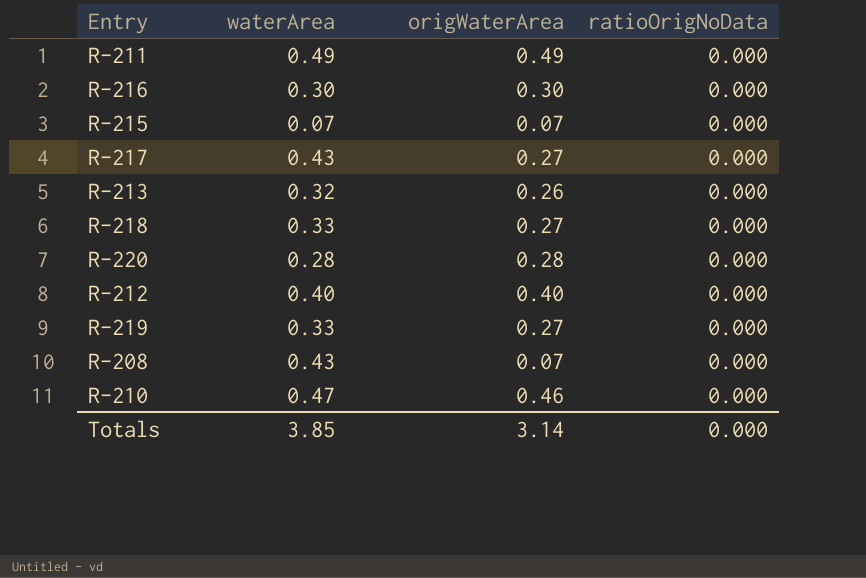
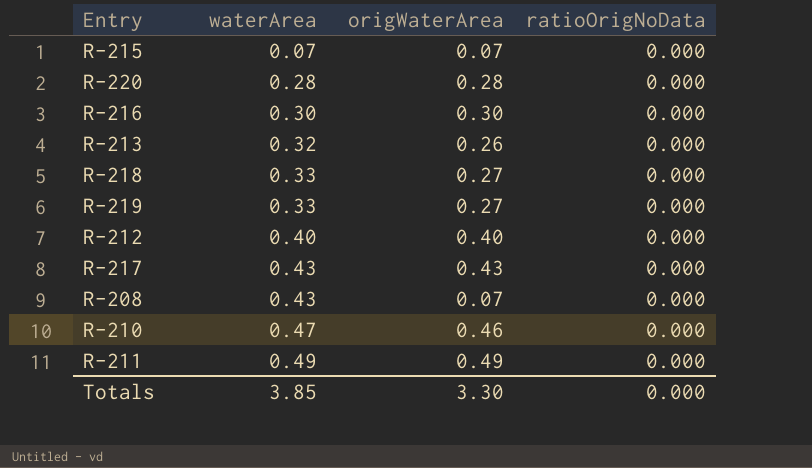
row order: none -> waterArea ascending
R-217 | origWaterArea: 0.27 -> 0.43
Totals | origWaterArea: 3.14 -> 3.30

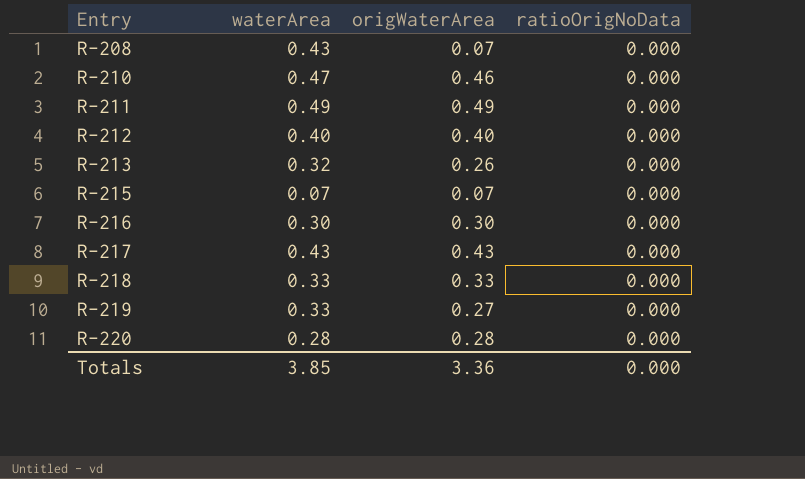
row order: waterArea ascending -> Entry ascending
R-218 | origWaterArea: 0.27 -> 0.33
Totals | origWaterArea: 3.30 -> 3.36

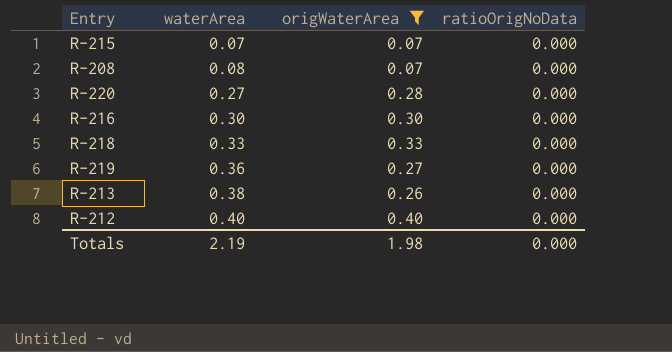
filter: none -> origWaterArea <= 0.40
row order: Entry ascending -> waterArea ascending
R-208 | waterArea: 0.43 -> 0.08
R-220 | waterArea: 0.28 -> 0.27
R-219 | waterArea: 0.33 -> 0.36
R-213 | waterArea: 0.32 -> 0.38
Totals | waterArea: 3.85 -> 2.19
Totals | origWaterArea: 3.36 -> 1.98

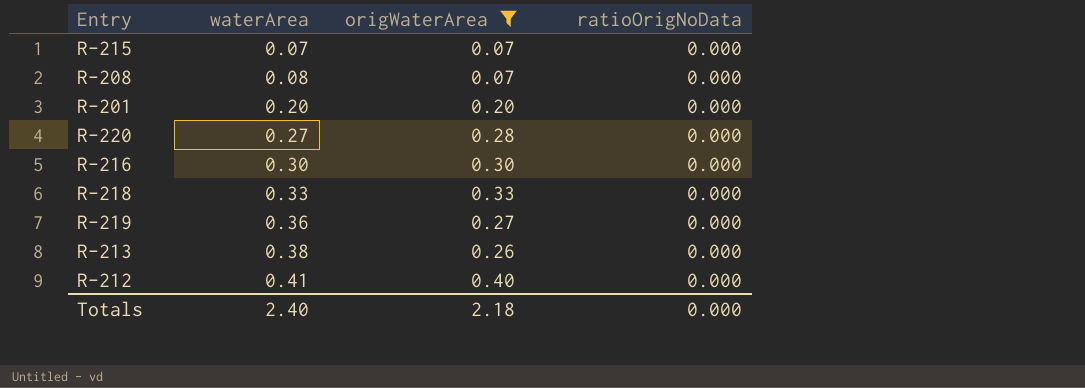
row R-201: none -> 0.20 | 0.20 | 0.000
R-212 | waterArea: 0.40 -> 0.41
Totals | waterArea: 2.19 -> 2.40
Totals | origWaterArea: 1.98 -> 2.18

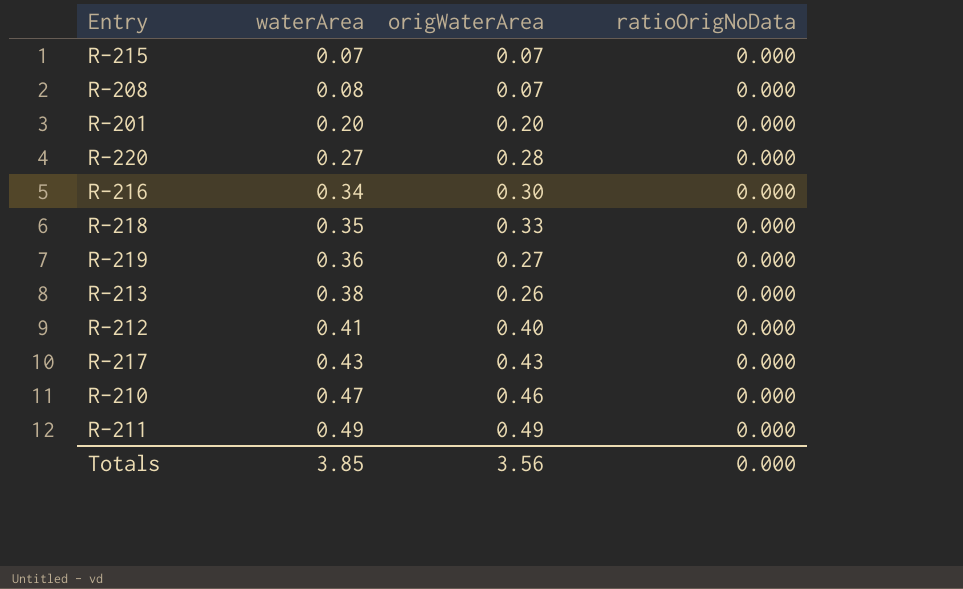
filter: origWaterArea <= 0.40 -> none
R-216 | waterArea: 0.30 -> 0.34
R-218 | waterArea: 0.33 -> 0.35
Totals | waterArea: 2.40 -> 3.85
Totals | origWaterArea: 2.18 -> 3.56

